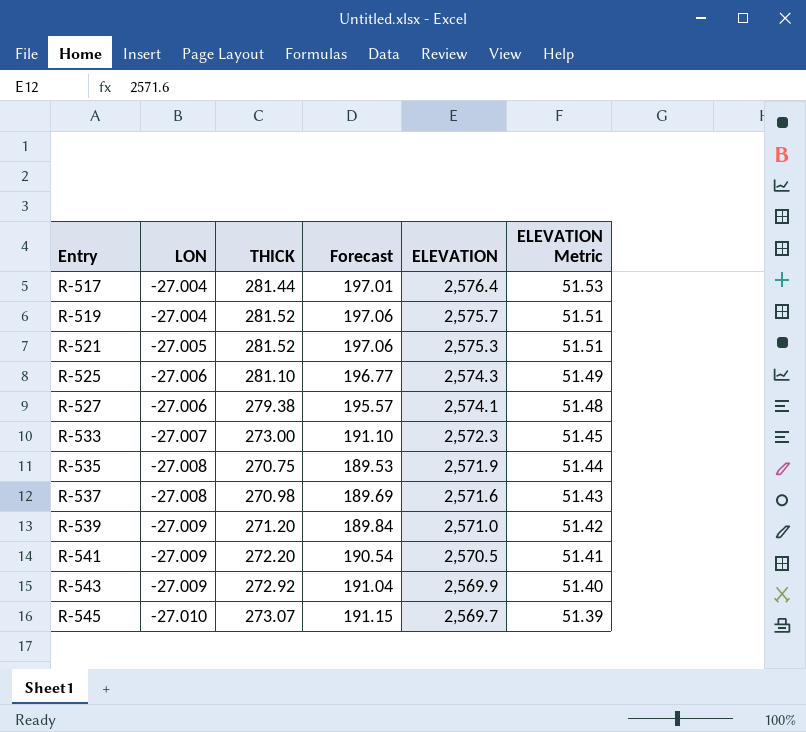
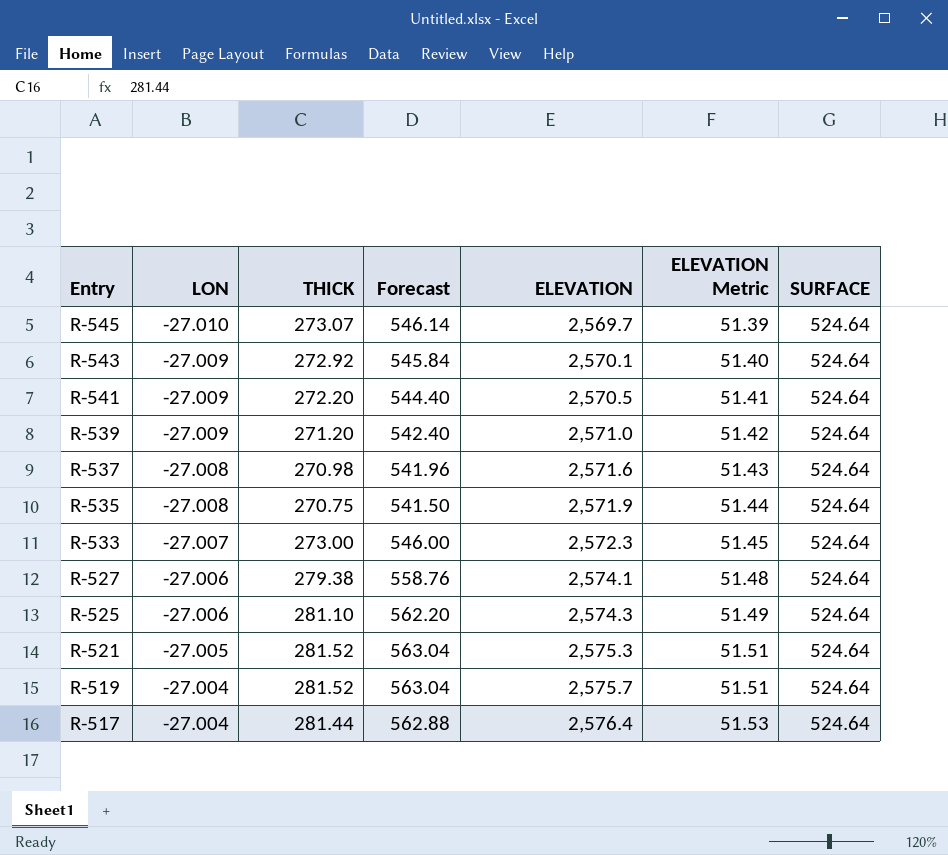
row order: Entry ascending -> Entry descending
column Forecast | formula: [THICK] * 0.7 -> [THICK] * 2
column SURFACE | position: none -> 7
R-543 | ELEVATION: 2,569.9 -> 2,570.1

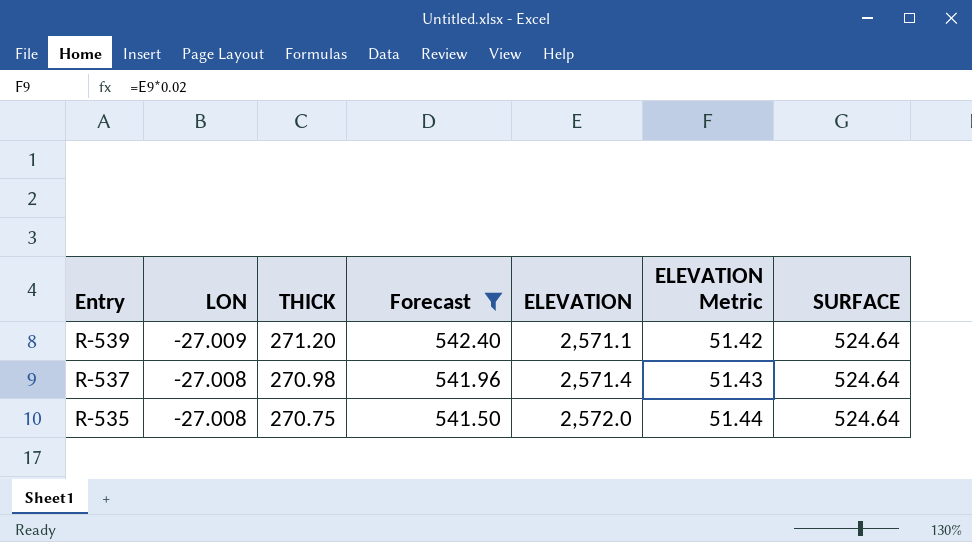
filter: none -> Forecast <= 542.40
R-539 | ELEVATION: 2,571.0 -> 2,571.1
R-537 | ELEVATION: 2,571.6 -> 2,571.4
R-535 | ELEVATION: 2,571.9 -> 2,572.0

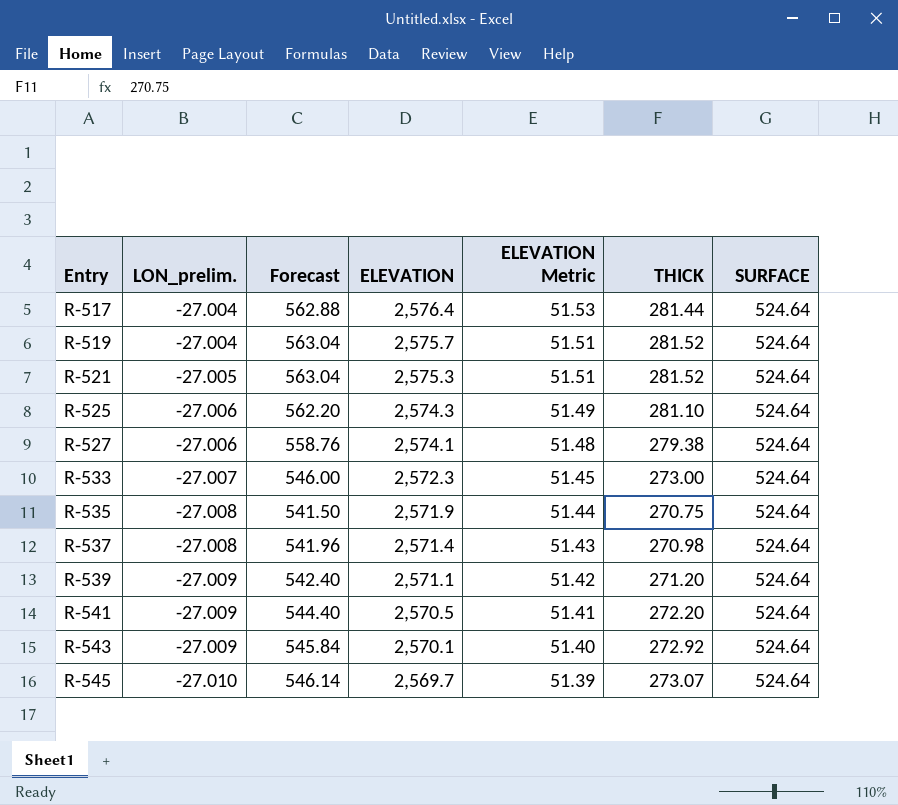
filter: Forecast <= 542.40 -> none
row order: Entry descending -> Entry ascending
column name: LON -> LON_prelim.
column THICK | position: 3 -> 6
R-535 | ELEVATION: 2,572.0 -> 2,571.9

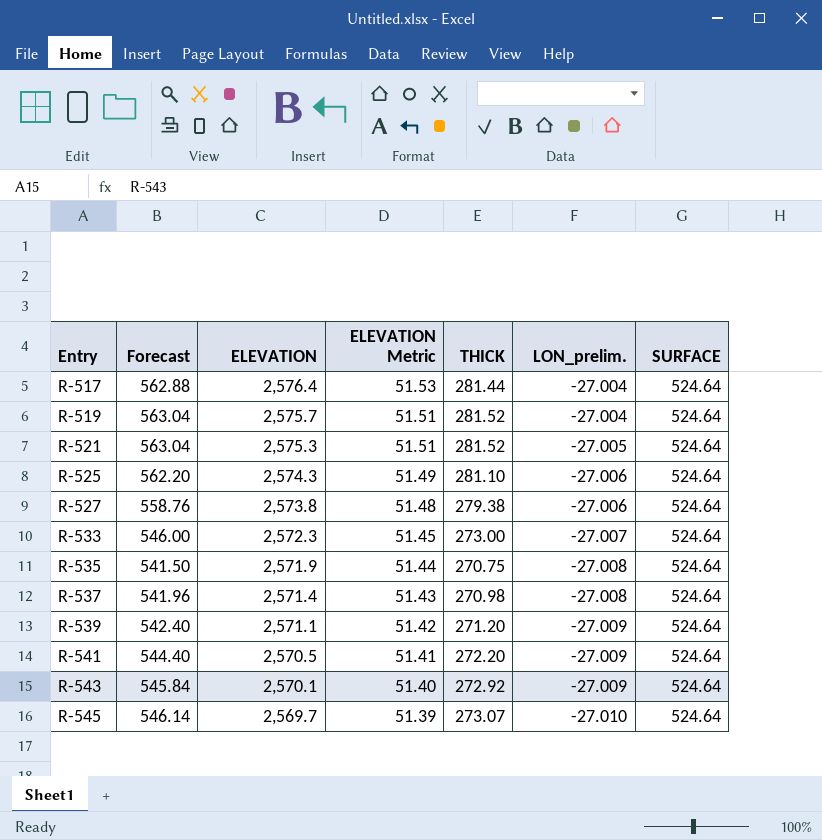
column LON_prelim. | position: 2 -> 6
R-527 | ELEVATION: 2,574.1 -> 2,573.8

